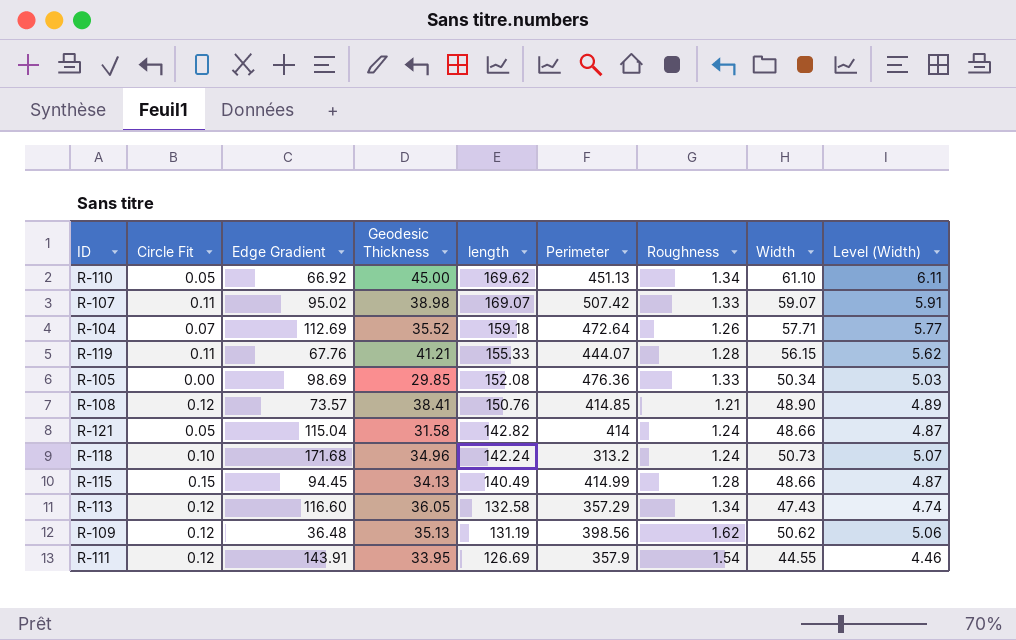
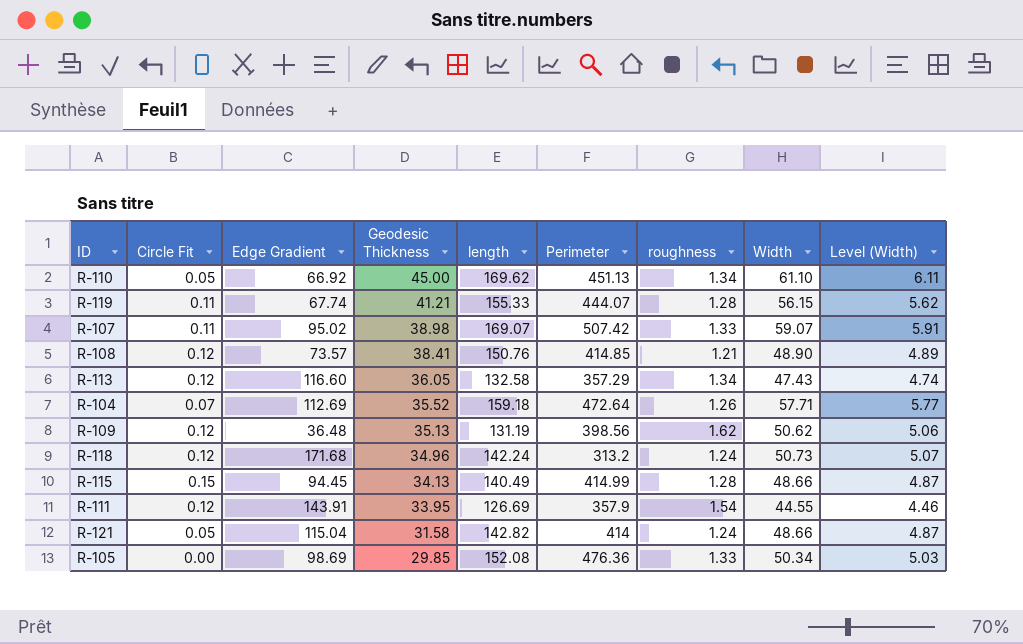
row order: length descending -> Geodesic Thickness descending
column name: Roughness -> roughness
R-119 | Edge Gradient: 67.76 -> 67.74
R-118 | Circle Fit: 0.10 -> 0.12

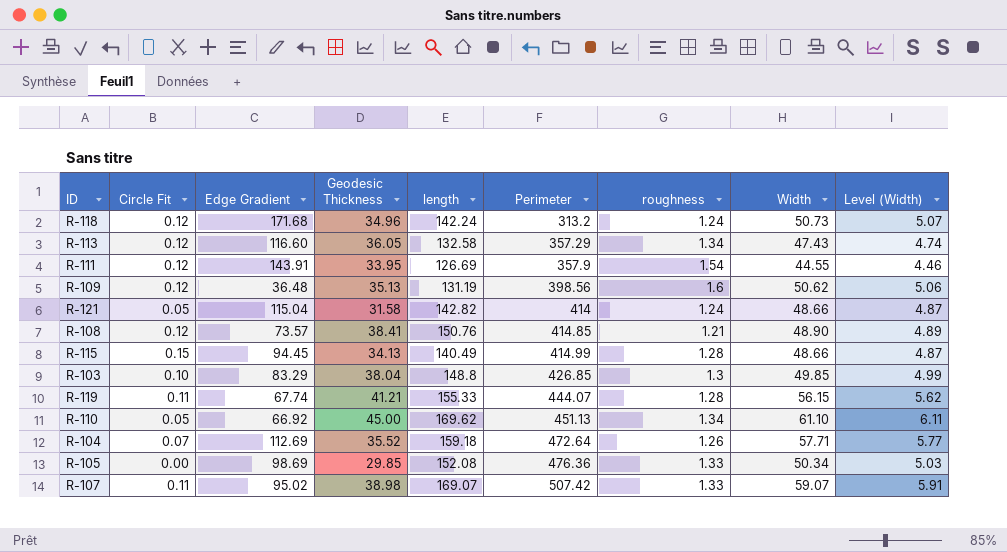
row order: Geodesic Thickness descending -> Perimeter ascending
R-109 | roughness: 1.62 -> 1.6
row R-103: none -> 0.10 | 83.29 | 38.04 | 148.8 | 426.85 | 1.3 | 49.85 | 4.99

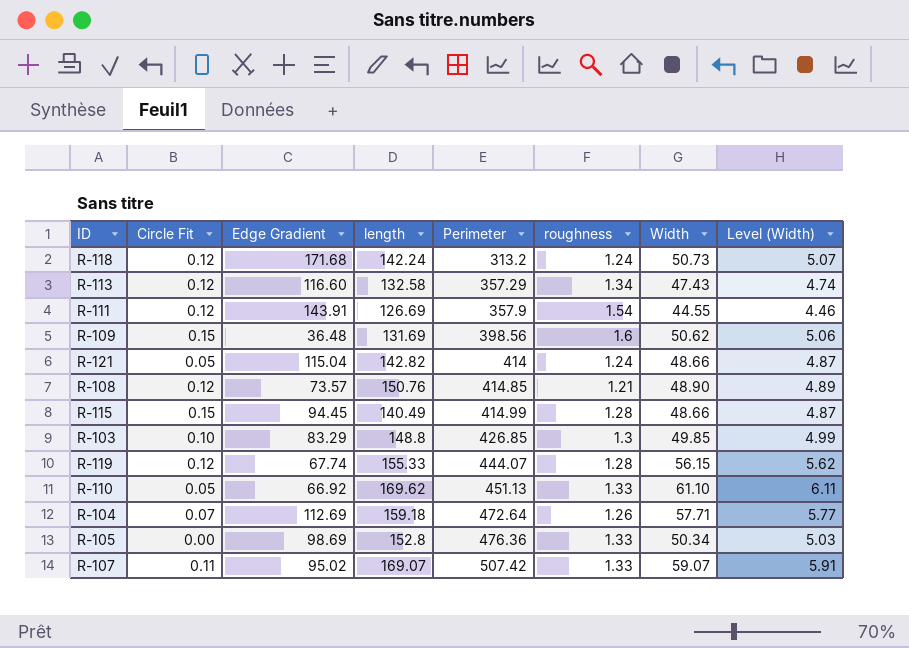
column Geodesic Thickness | position: 4 -> none
R-109 | Circle Fit: 0.12 -> 0.15
R-109 | length: 131.19 -> 131.69
R-119 | Circle Fit: 0.11 -> 0.12
R-110 | roughness: 1.34 -> 1.33
R-105 | length: 152.08 -> 152.8

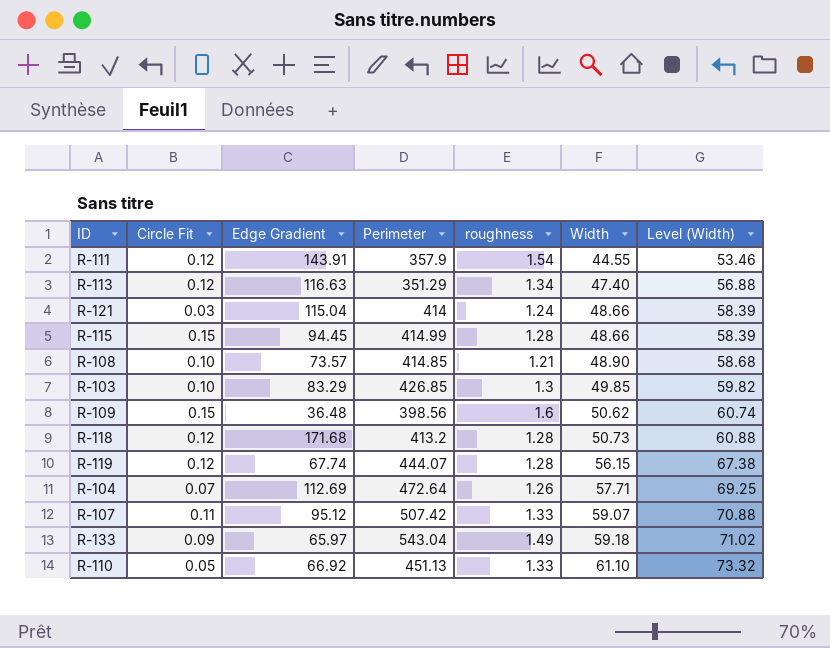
row order: Perimeter ascending -> Width ascending
column length | position: 4 -> none
column Level (Width) | formula: [Width] * 0.1 -> [Width] * 1.2
row R-105: 0.00 | 98.69 | 152.8 | 476.36 | 1.33 | 50.34 | 5.03 -> none
R-113 | Edge Gradient: 116.60 -> 116.63
R-113 | Perimeter: 357.29 -> 351.29
R-113 | Width: 47.43 -> 47.40
R-121 | Circle Fit: 0.05 -> 0.03
R-108 | Circle Fit: 0.12 -> 0.10
R-118 | Perimeter: 313.2 -> 413.2
R-118 | roughness: 1.24 -> 1.28
R-107 | Edge Gradient: 95.02 -> 95.12
row R-133: none -> 0.09 | 65.97 | 543.04 | 1.49 | 59.18 | 71.02

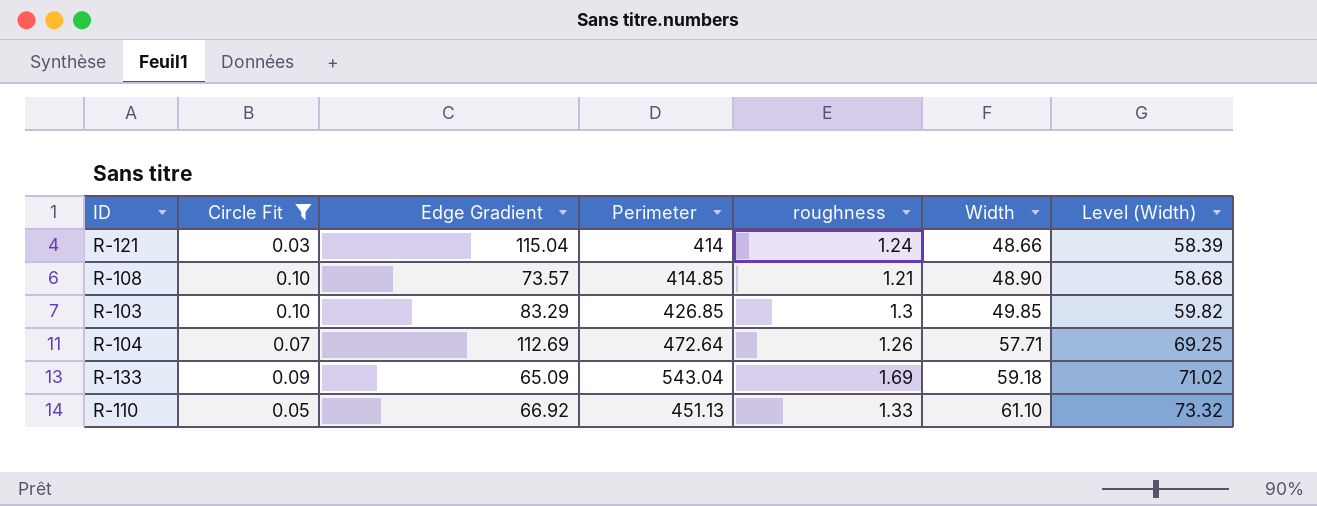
filter: none -> Circle Fit <= 0.10
R-133 | Edge Gradient: 65.97 -> 65.09
R-133 | roughness: 1.49 -> 1.69

